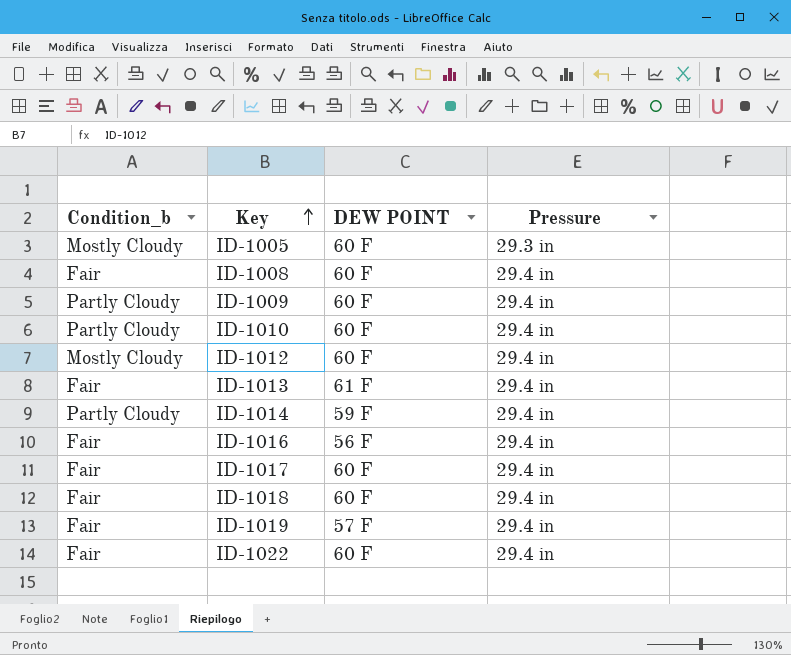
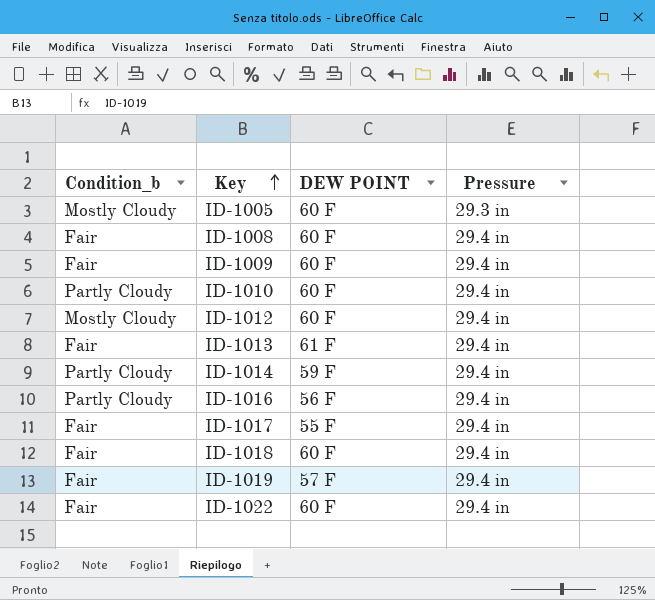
ID-1009 | Condition_b: Partly Cloudy -> Fair
ID-1016 | Condition_b: Fair -> Partly Cloudy
ID-1017 | DEW POINT: 60 F -> 55 F

